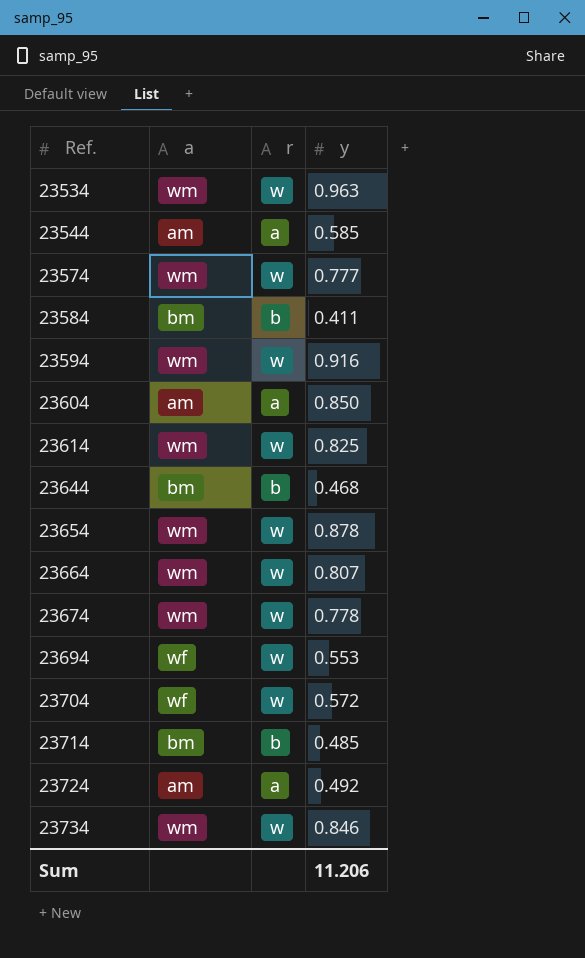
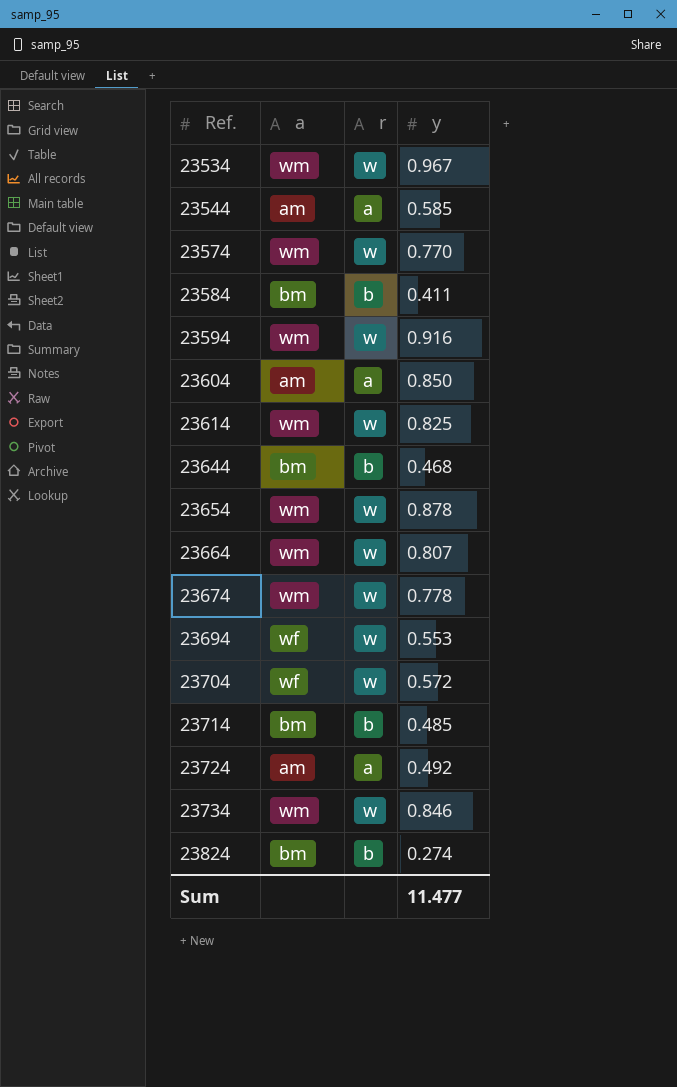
23534 | y: 0.963 -> 0.967
23574 | y: 0.777 -> 0.770
row 23824: none -> bm | b | 0.274
Sum | y: 11.206 -> 11.477

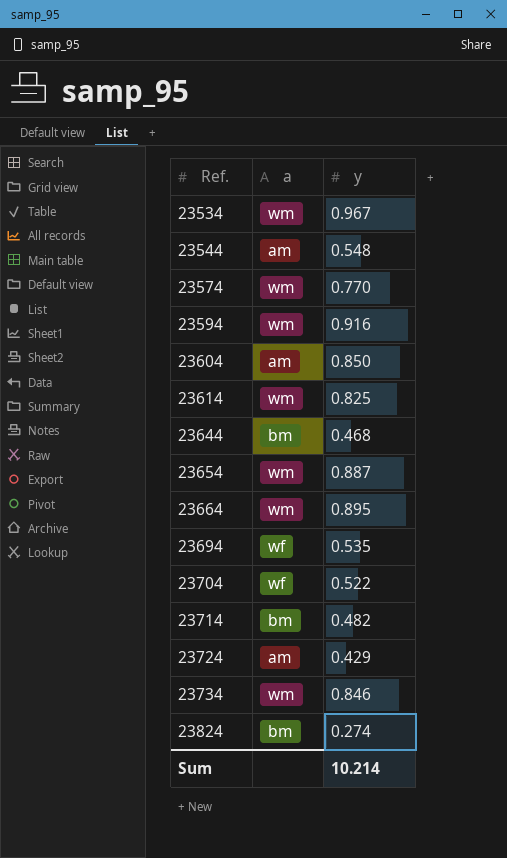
column r | position: 3 -> none
row 23584: bm | b | 0.411 -> none
row 23674: wm | w | 0.778 -> none
23544 | y: 0.585 -> 0.548
23654 | y: 0.878 -> 0.887
23664 | y: 0.807 -> 0.895
23694 | y: 0.553 -> 0.535
23704 | y: 0.572 -> 0.522
23714 | y: 0.485 -> 0.482
23724 | y: 0.492 -> 0.429
Sum | y: 11.477 -> 10.214

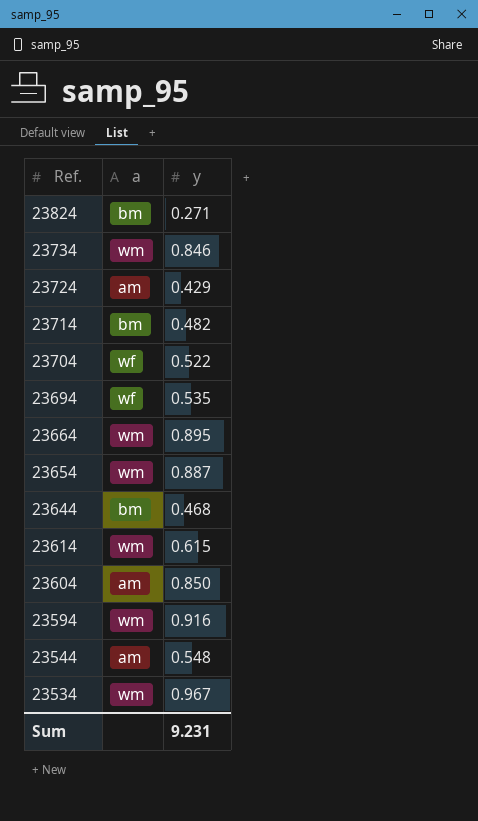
row order: Ref. ascending -> Ref. descending
row 23574: wm | 0.770 -> none
23824 | y: 0.274 -> 0.271
23614 | y: 0.825 -> 0.615
Sum | y: 10.214 -> 9.231

